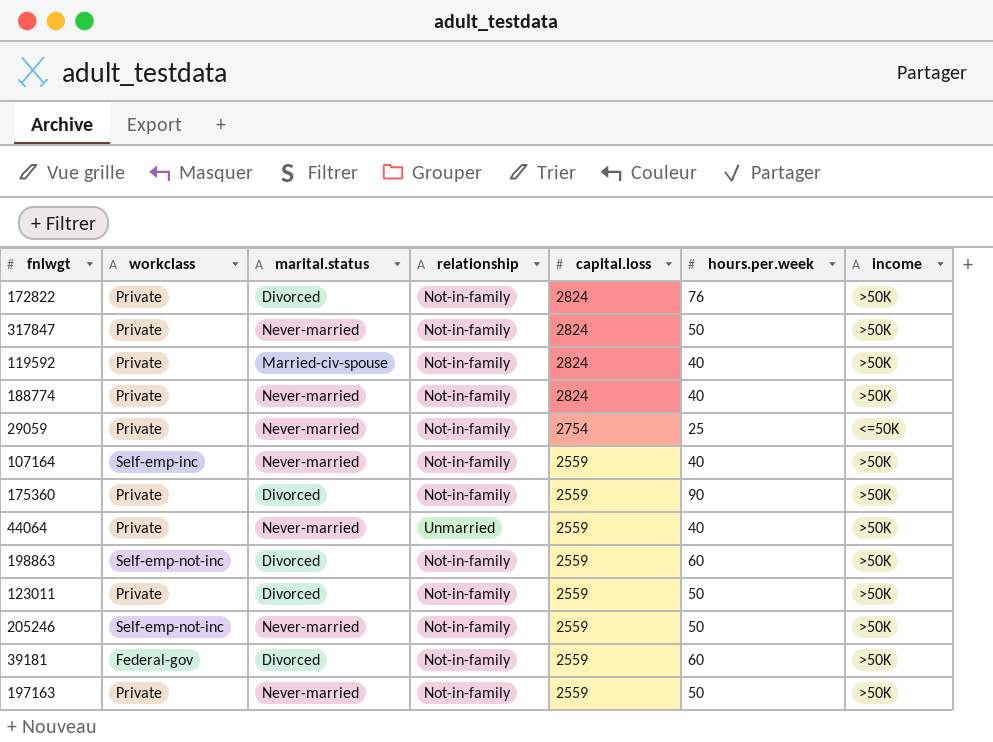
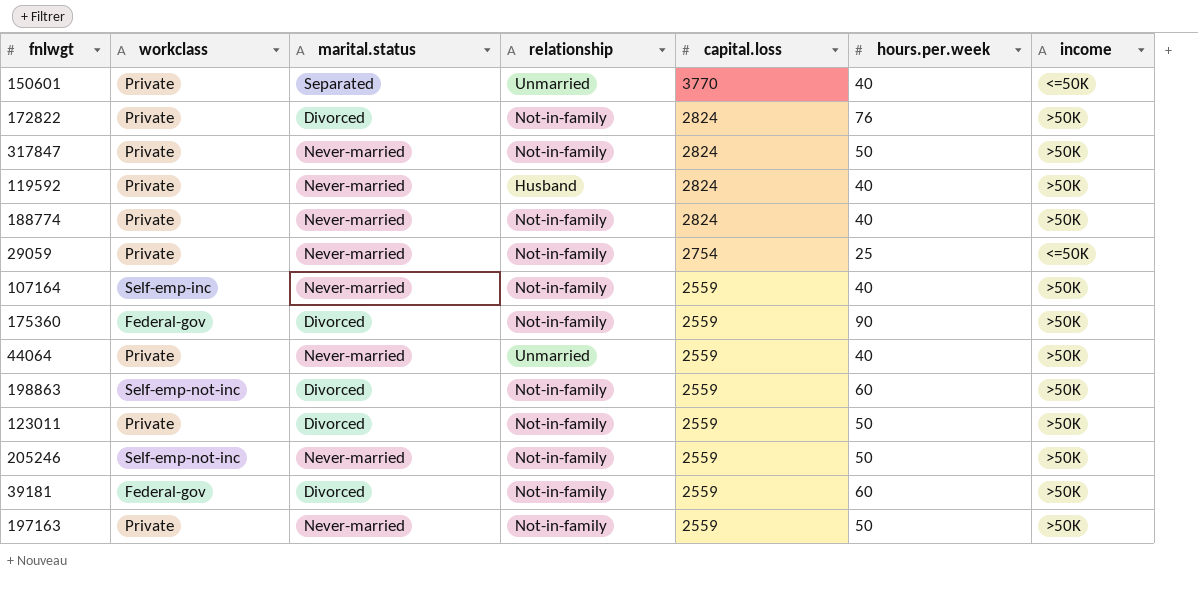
row 150601: none -> Private | Separated | Unmarried | 3770 | 40 | <=50K
119592 | marital.status: Married-civ-spouse -> Never-married
119592 | relationship: Not-in-family -> Husband
175360 | workclass: Private -> Federal-gov

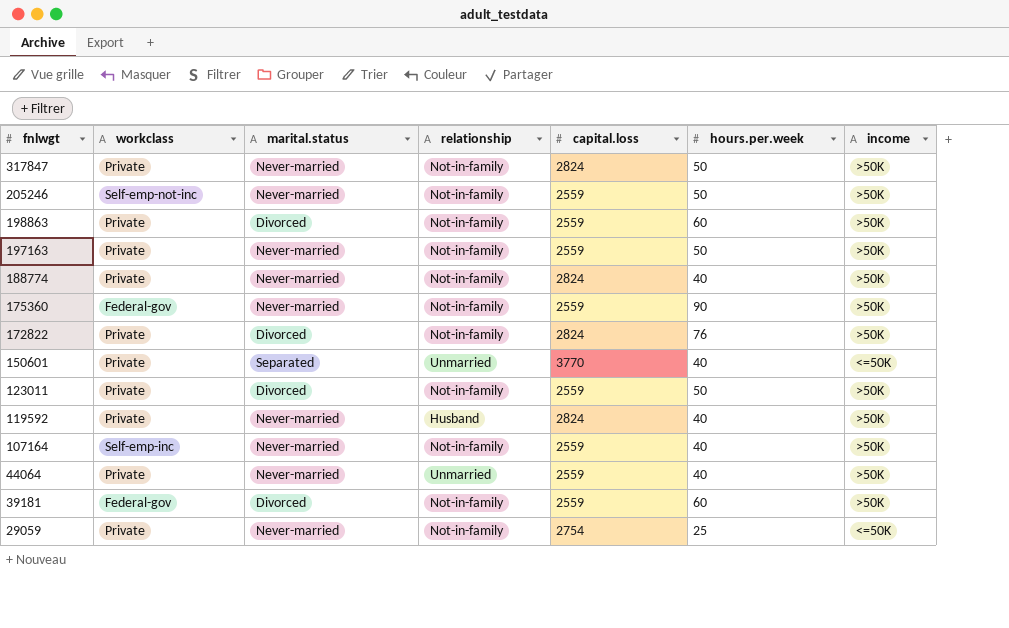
row order: capital.loss descending -> fnlwgt descending
198863 | workclass: Self-emp-not-inc -> Private
175360 | marital.status: Divorced -> Never-married

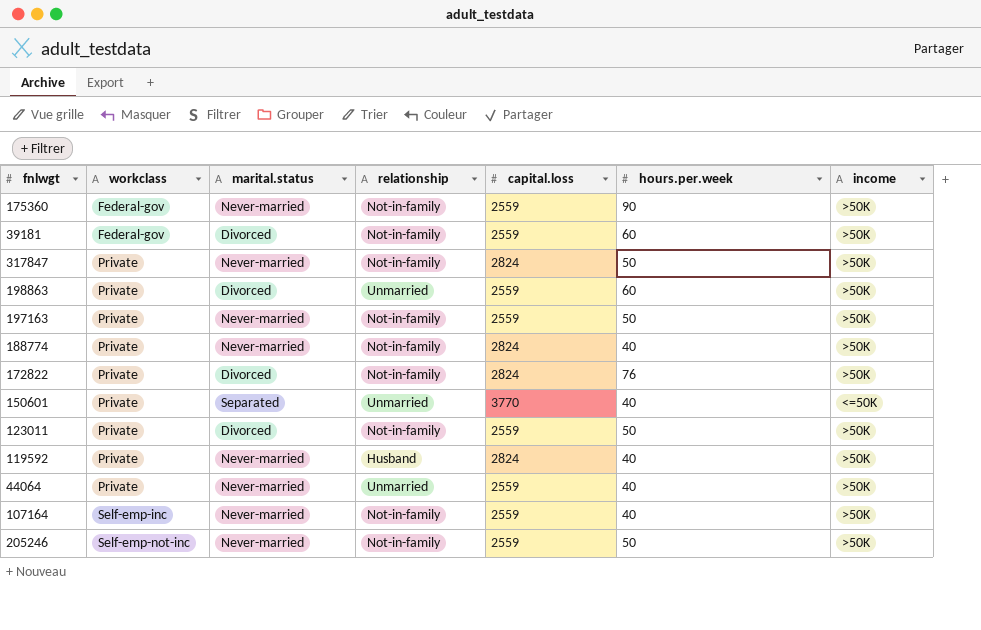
row order: fnlwgt descending -> workclass ascending
row 29059: Private | Never-married | Not-in-family | 2754 | 25 | <=50K -> none
198863 | relationship: Not-in-family -> Unmarried

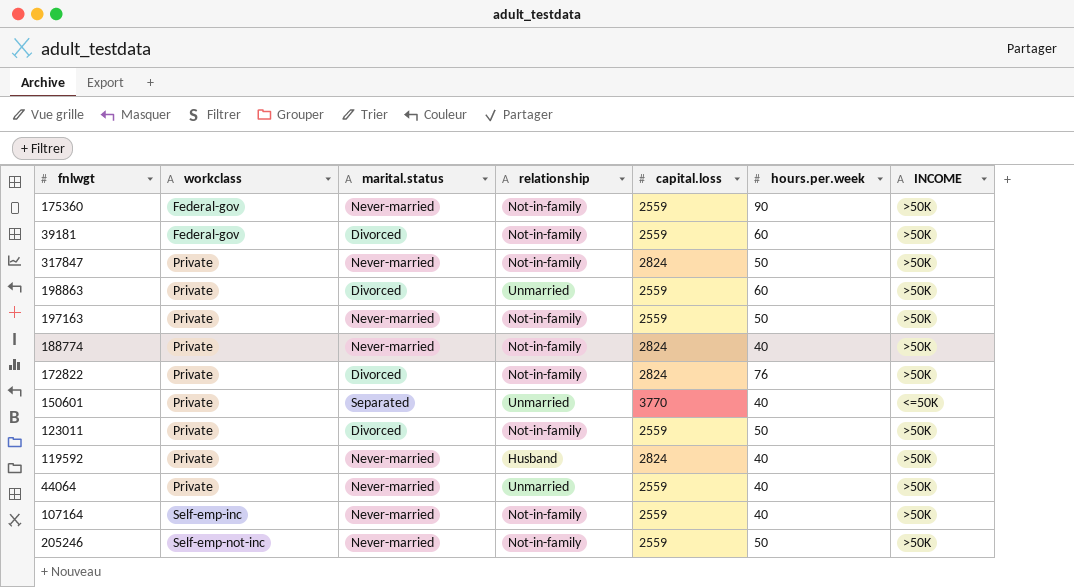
column name: income -> INCOME

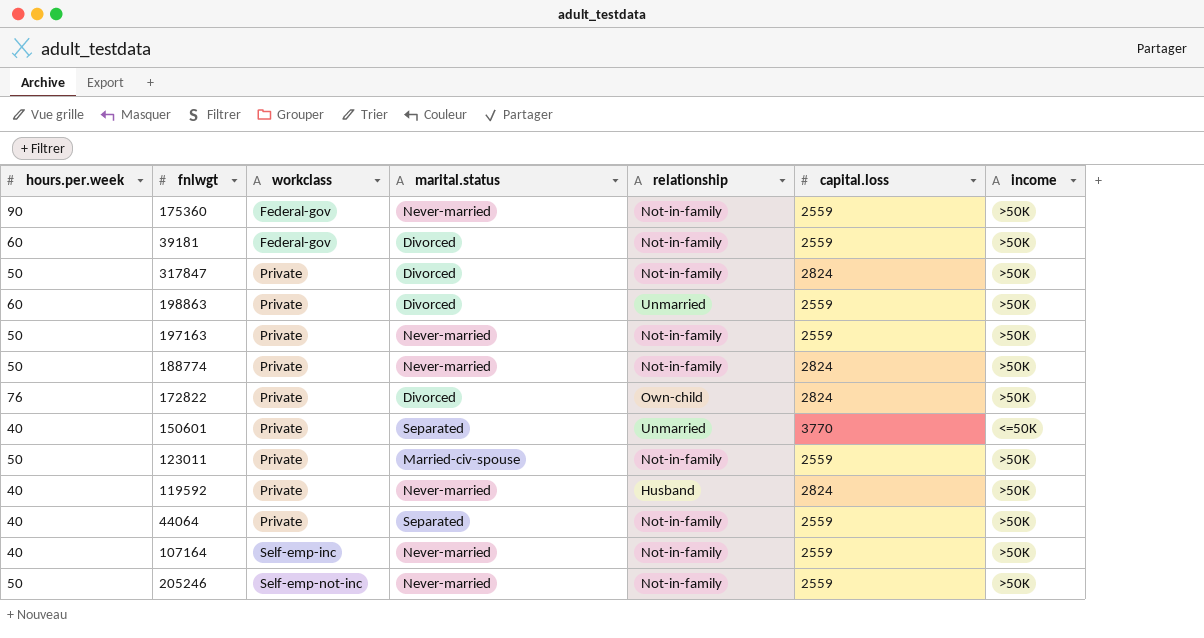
column hours.per.week | position: 6 -> 1
column name: INCOME -> income
317847 | marital.status: Never-married -> Divorced
188774 | hours.per.week: 40 -> 50
172822 | relationship: Not-in-family -> Own-child
123011 | marital.status: Divorced -> Married-civ-spouse
44064 | marital.status: Never-married -> Separated
44064 | relationship: Unmarried -> Not-in-family

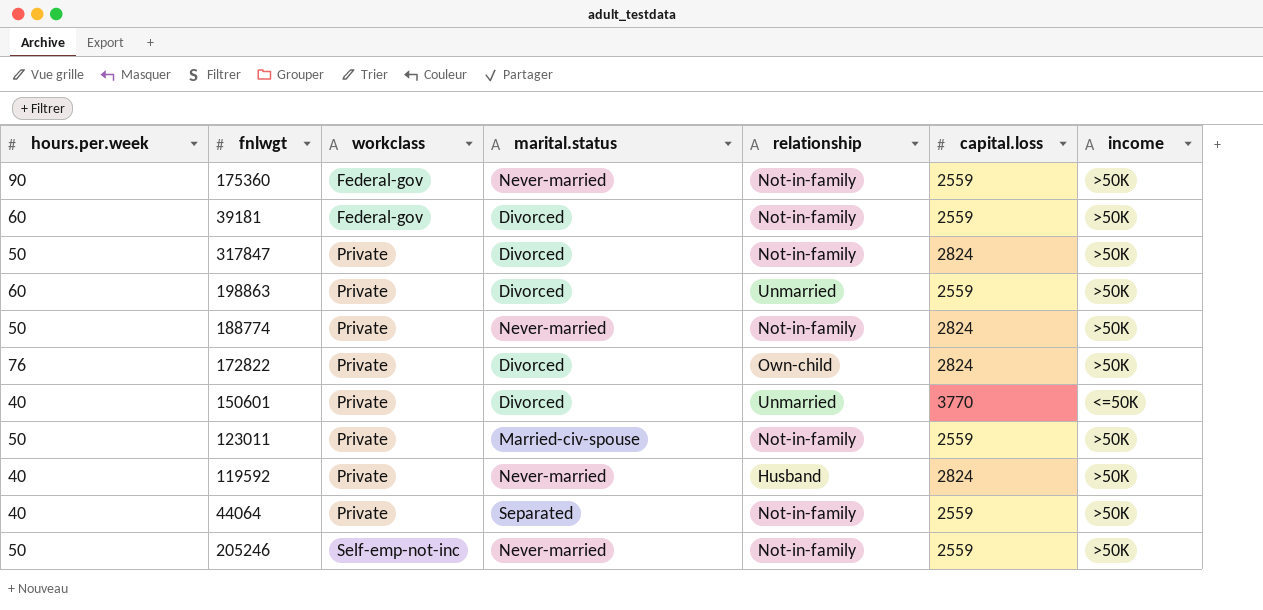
row 197163: 50 | Private | Never-married | Not-in-family | 2559 | >50K -> none
row 107164: 40 | Self-emp-inc | Never-married | Not-in-family | 2559 | >50K -> none
150601 | marital.status: Separated -> Divorced

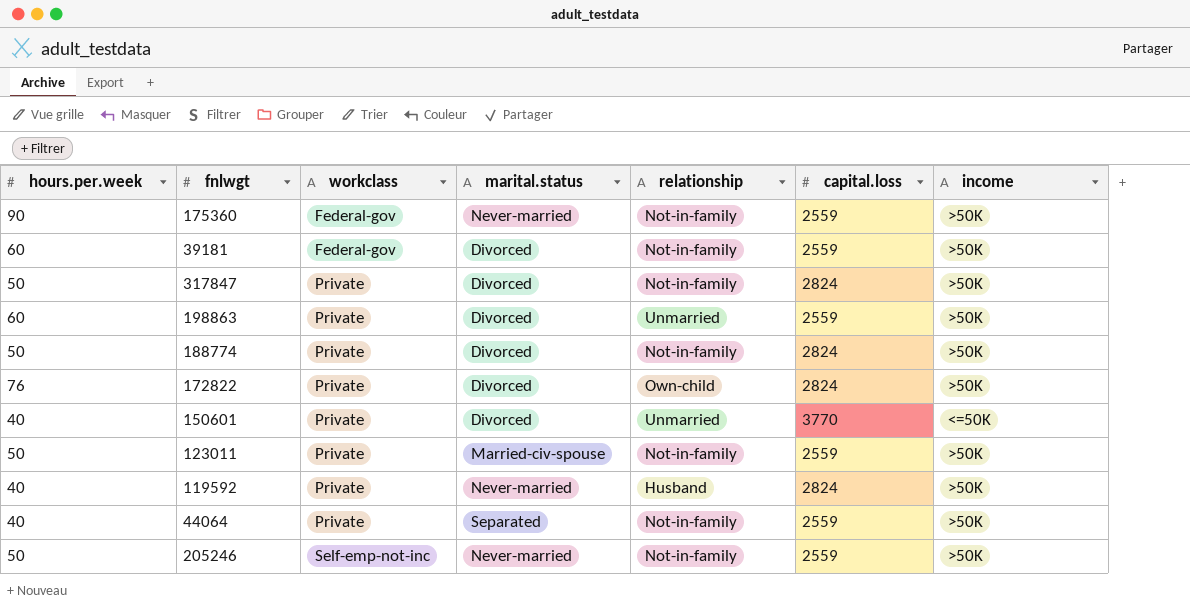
188774 | marital.status: Never-married -> Divorced

